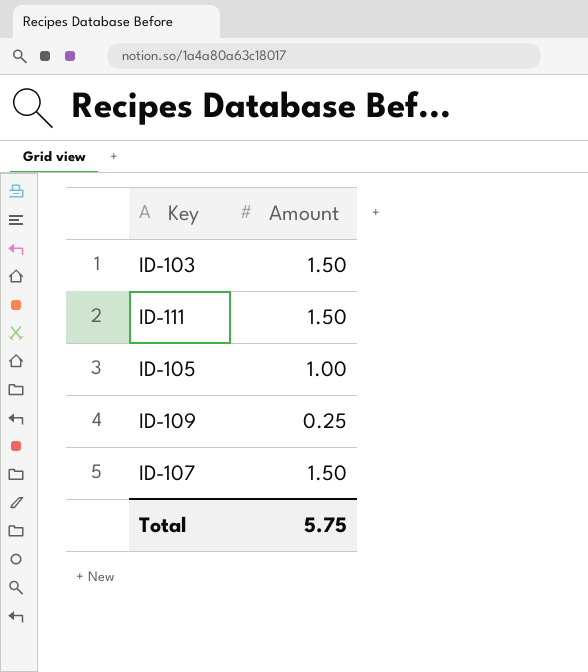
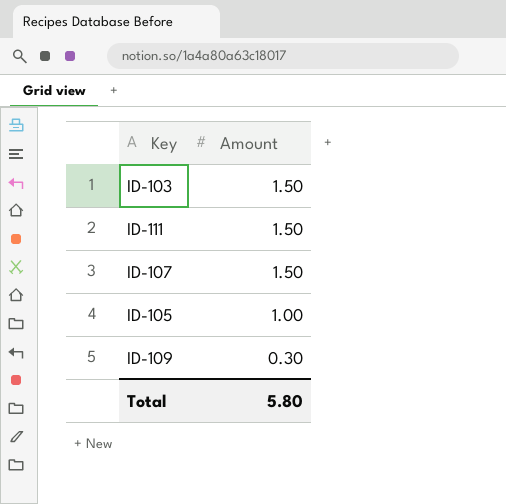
row order: none -> Amount descending
ID-109 | Amount: 0.25 -> 0.30
Total | Amount: 5.75 -> 5.80

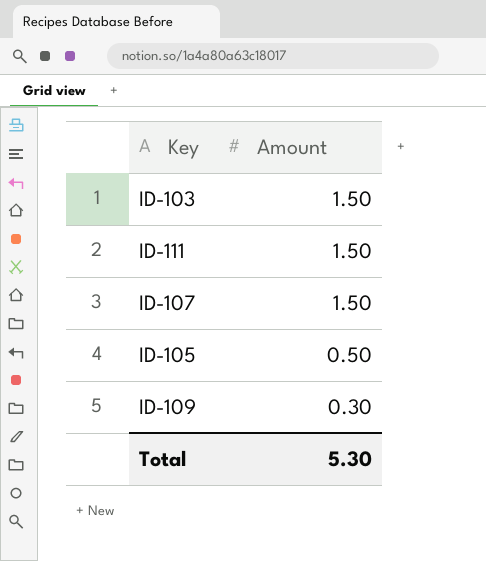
ID-105 | Amount: 1.00 -> 0.50
Total | Amount: 5.80 -> 5.30

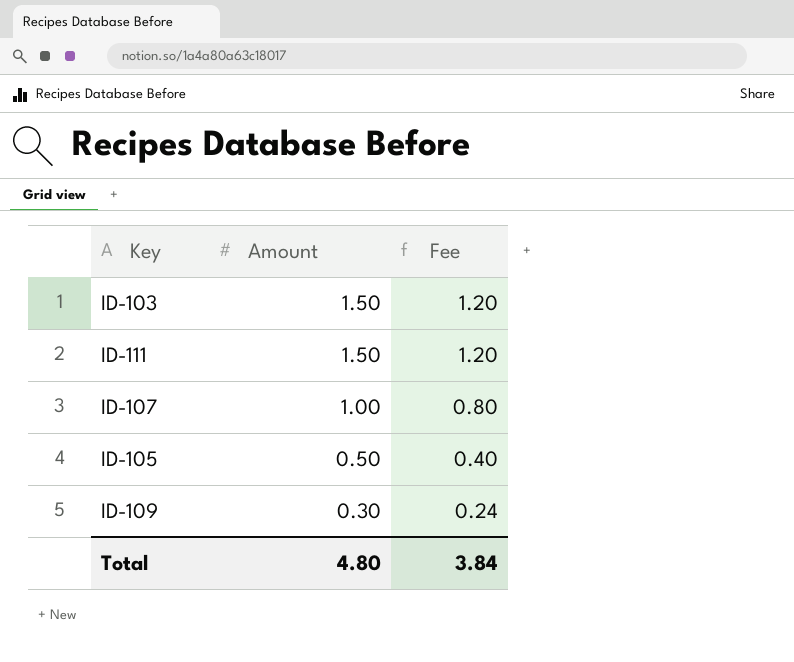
column Fee | formula: none -> [Amount] * 0.8
ID-107 | Amount: 1.50 -> 1.00
Total | Amount: 5.30 -> 4.80

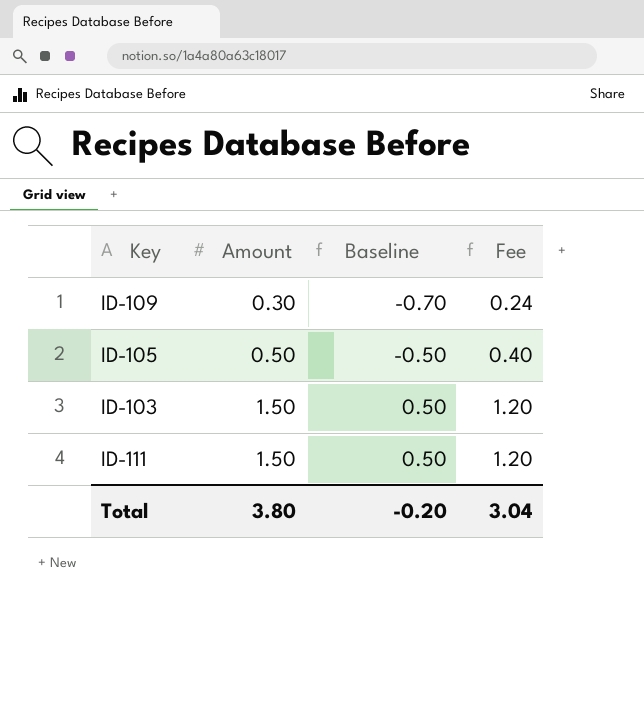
row order: Amount descending -> Amount ascending
column Baseline | formula: none -> [Amount] - 1
row ID-107: 1.00 | 0.80 -> none
Total | Amount: 4.80 -> 3.80
Total | Fee: 3.84 -> 3.04

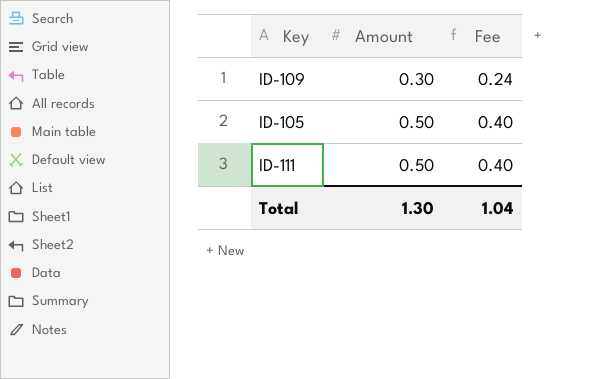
column Baseline | formula: [Amount] - 1 -> none
row ID-103: 1.50 | 0.50 | 1.20 -> none
ID-111 | Amount: 1.50 -> 0.50
ID-111 | Fee: 1.20 -> 0.40
Total | Amount: 3.80 -> 1.30
Total | Fee: 3.04 -> 1.04

